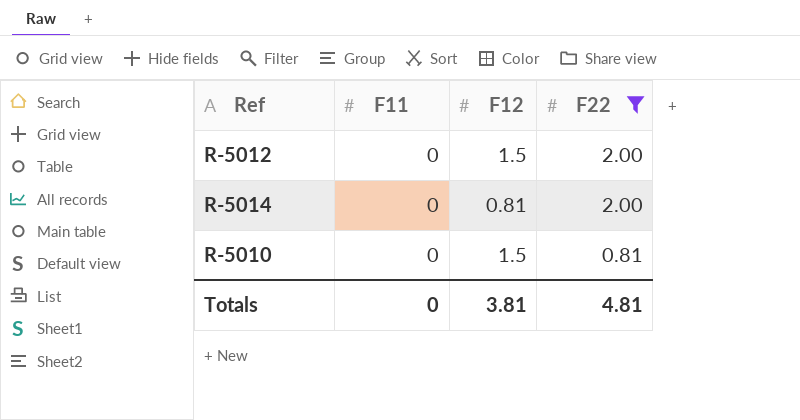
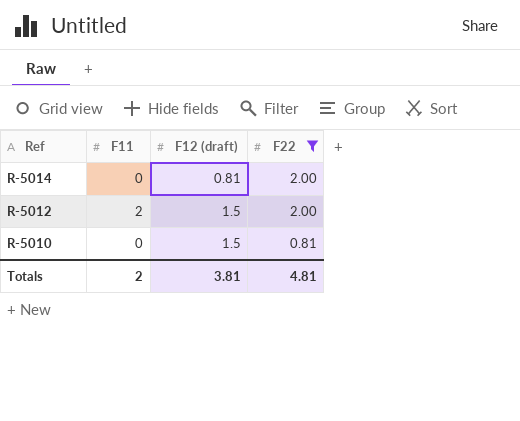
row order: F22 descending -> Ref descending
column name: F12 -> F12 (draft)
R-5012 | F11: 0 -> 2
Totals | F11: 0 -> 2

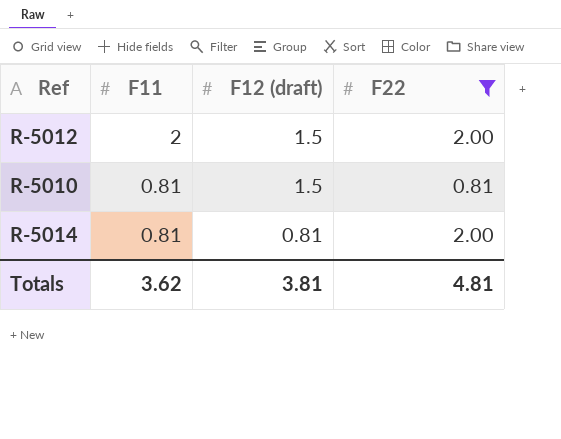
row order: Ref descending -> F11 descending
R-5010 | F11: 0 -> 0.81
R-5014 | F11: 0 -> 0.81
Totals | F11: 2 -> 3.62

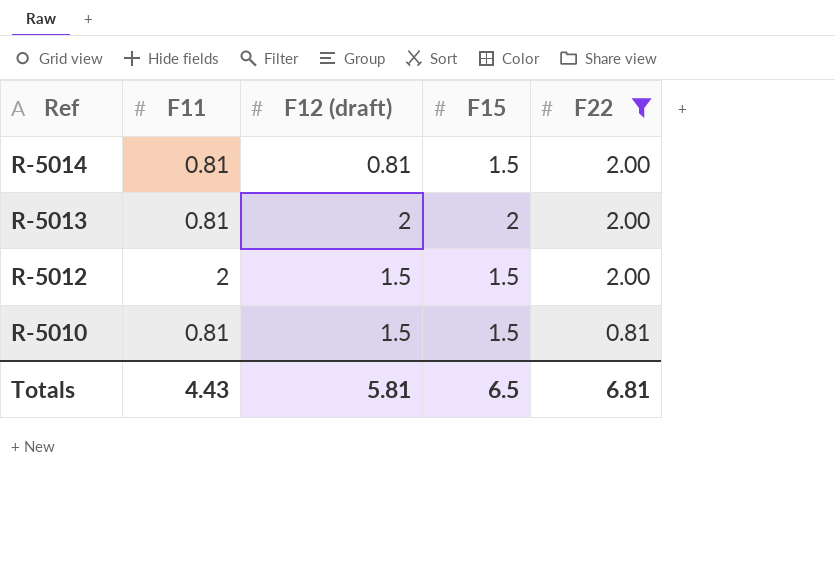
row order: F11 descending -> Ref descending
column F15 | position: none -> 4
row R-5013: none -> 0.81 | 2 | 2 | 2.00
Totals | F11: 3.62 -> 4.43
Totals | F12 (draft): 3.81 -> 5.81
Totals | F22: 4.81 -> 6.81

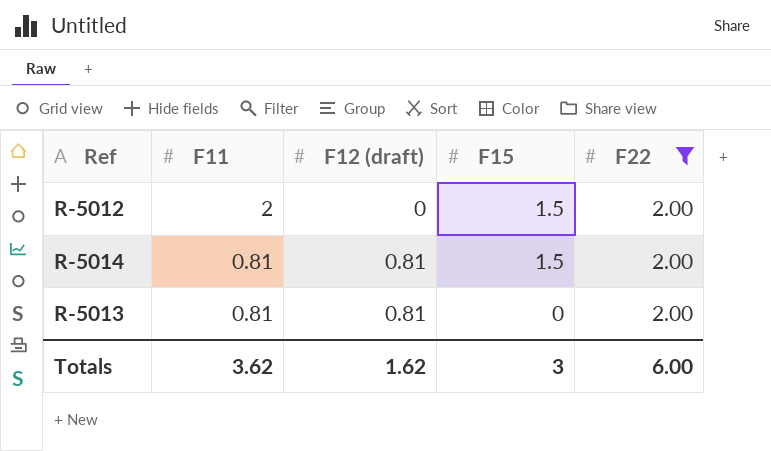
row order: Ref descending -> F11 descending
row R-5010: 0.81 | 1.5 | 1.5 | 0.81 -> none
R-5012 | F12 (draft): 1.5 -> 0
R-5013 | F12 (draft): 2 -> 0.81
R-5013 | F15: 2 -> 0
Totals | F11: 4.43 -> 3.62
Totals | F12 (draft): 5.81 -> 1.62
Totals | F15: 6.5 -> 3
Totals | F22: 6.81 -> 6.00

